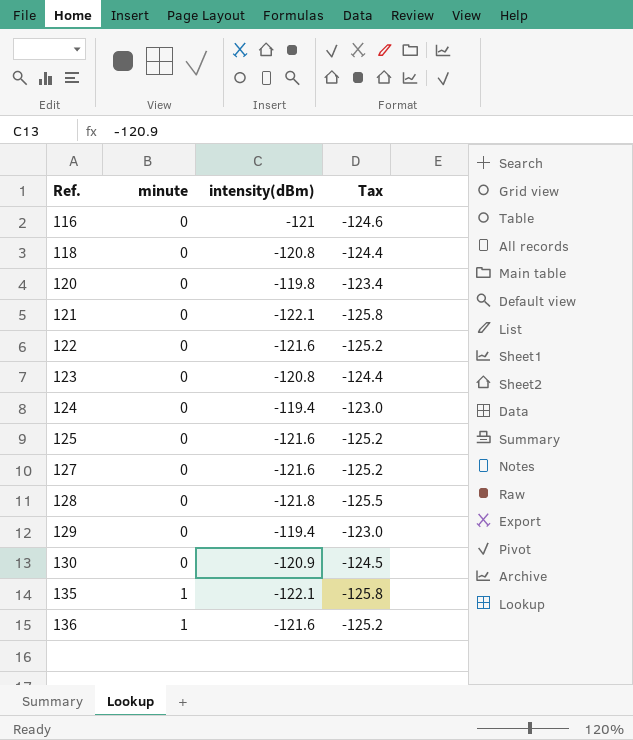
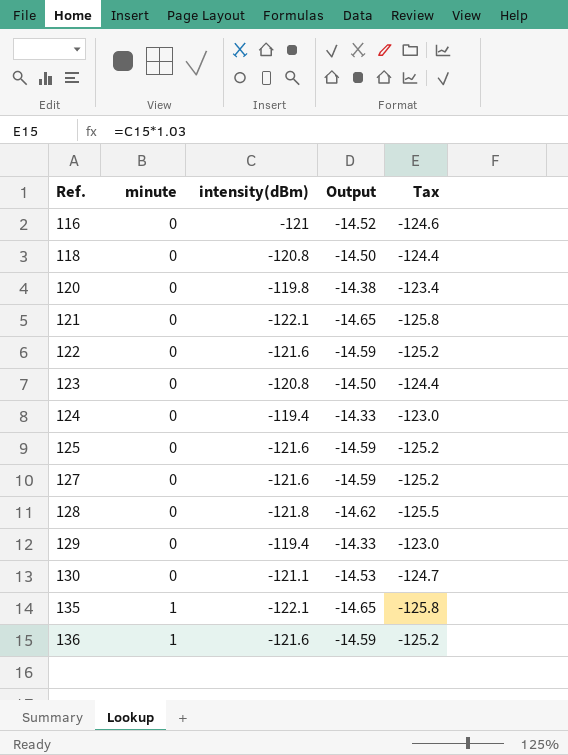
column Output | formula: none -> [intensity(dBm)] * 0.12
130 | intensity(dBm): -120.9 -> -121.1
130 | Tax: -124.5 -> -124.7

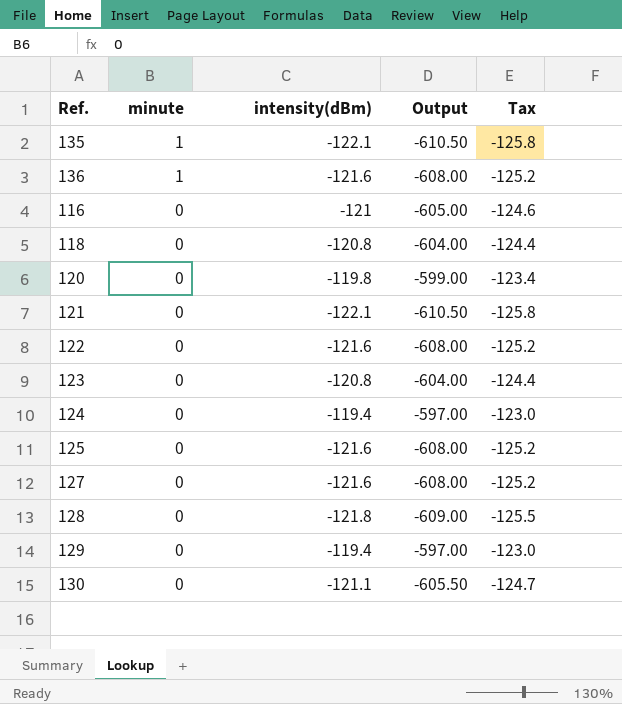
row order: Ref. ascending -> minute descending
column Output | formula: [intensity(dBm)] * 0.12 -> [intensity(dBm)] * 5

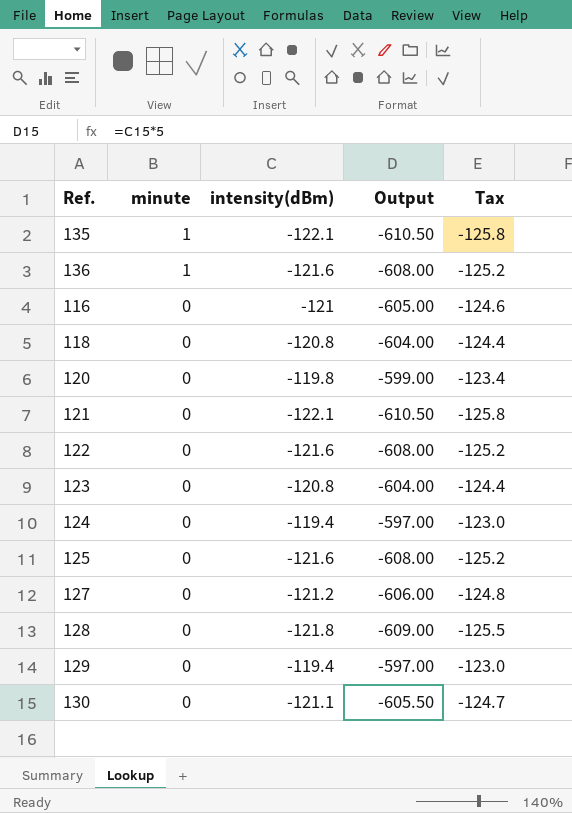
127 | intensity(dBm): -121.6 -> -121.2
127 | Output: -608.00 -> -606.00
127 | Tax: -125.2 -> -124.8

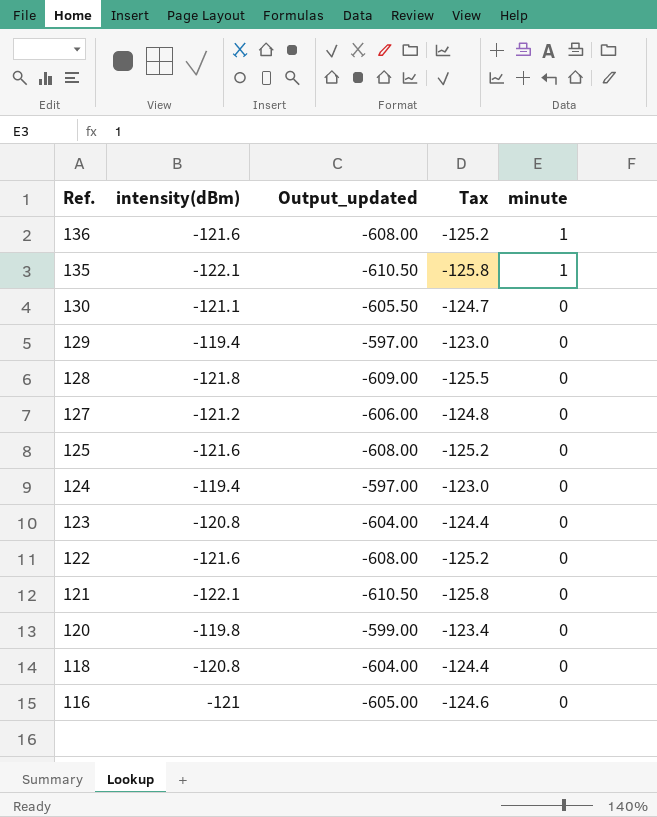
row order: minute descending -> Ref. descending
column name: Output -> Output_updated
column minute | position: 2 -> 5

